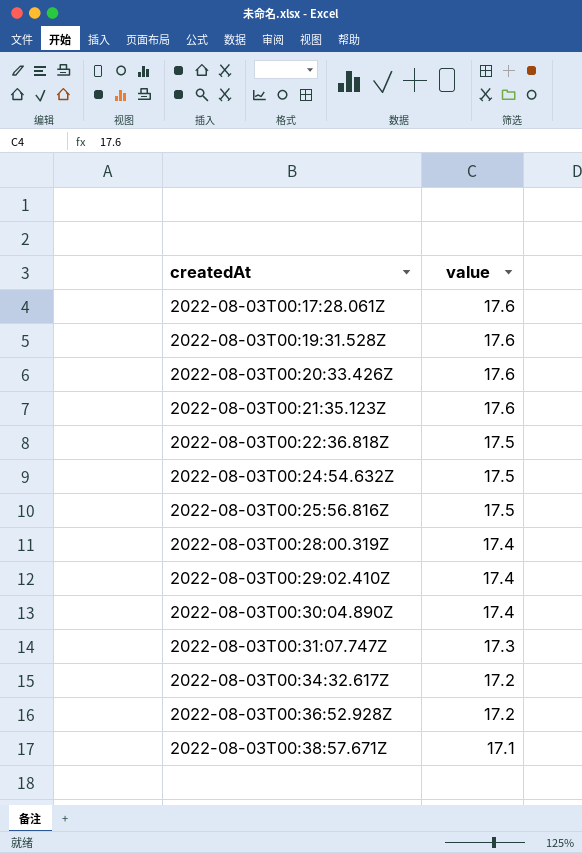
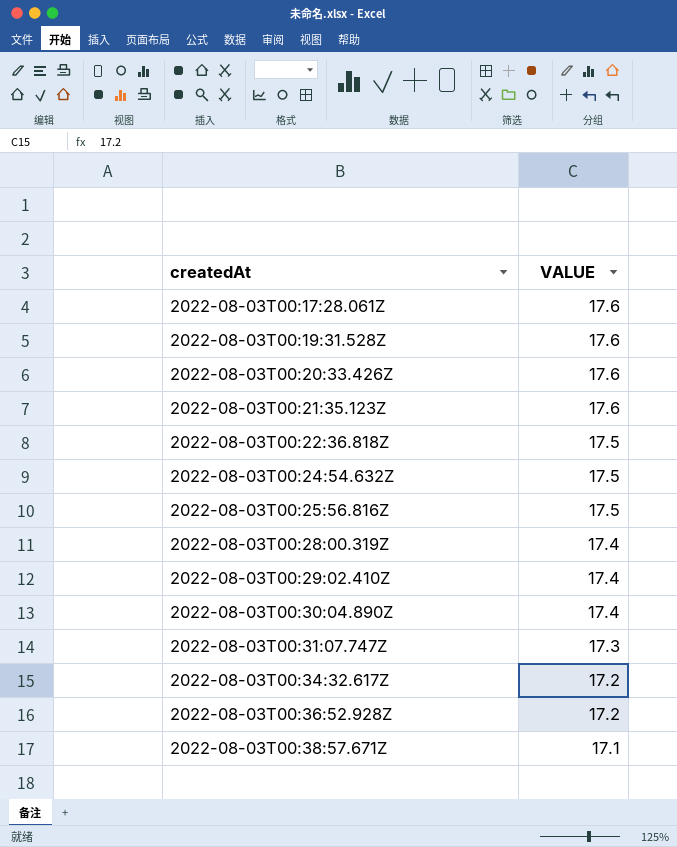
column name: value -> VALUE

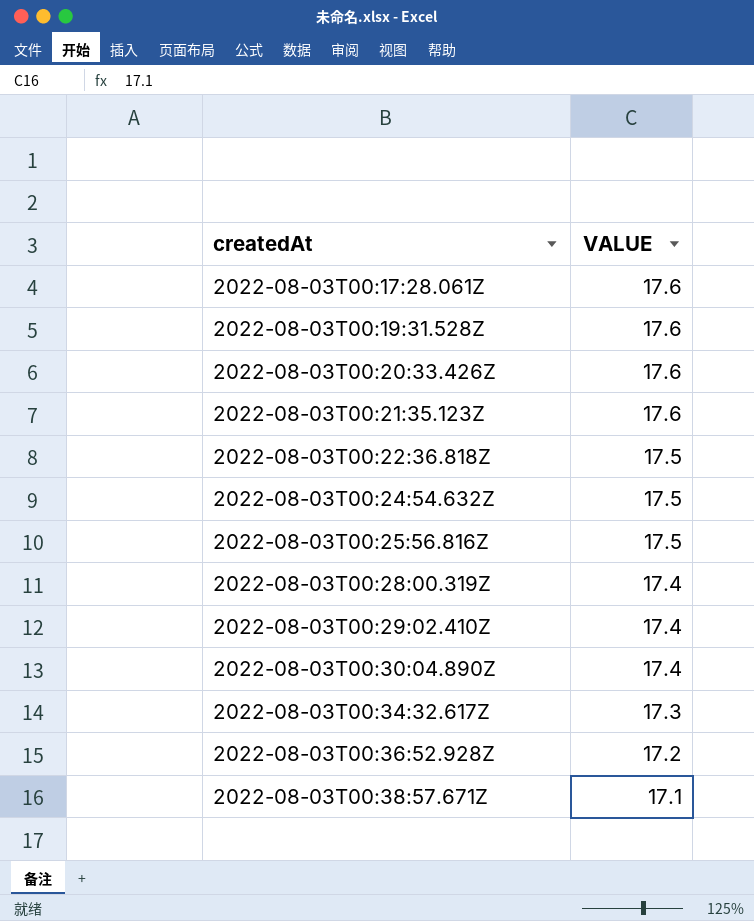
row 2022-08-03T00:31:07.747Z: 17.3 -> none
2022-08-03T00:34:32.617Z | VALUE: 17.2 -> 17.3

